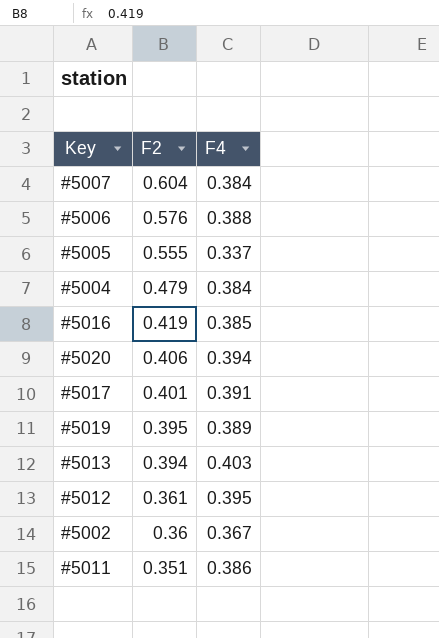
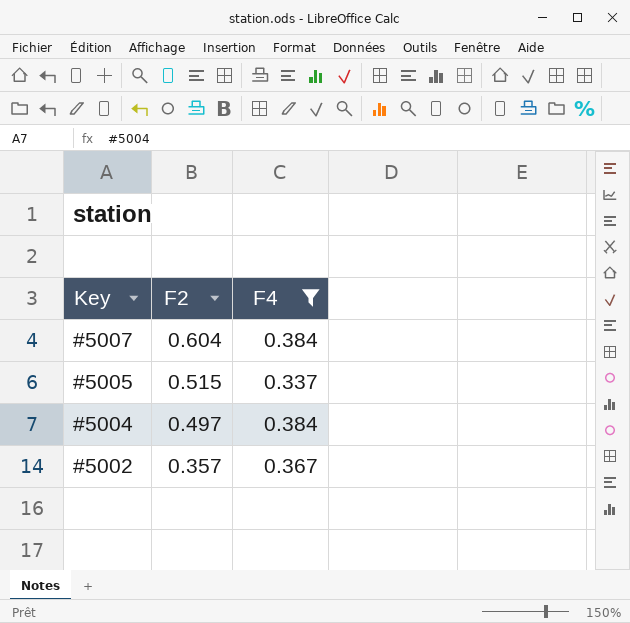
filter: none -> F4 <= 0.384
#5005 | F2: 0.555 -> 0.515
#5004 | F2: 0.479 -> 0.497
#5002 | F2: 0.36 -> 0.357

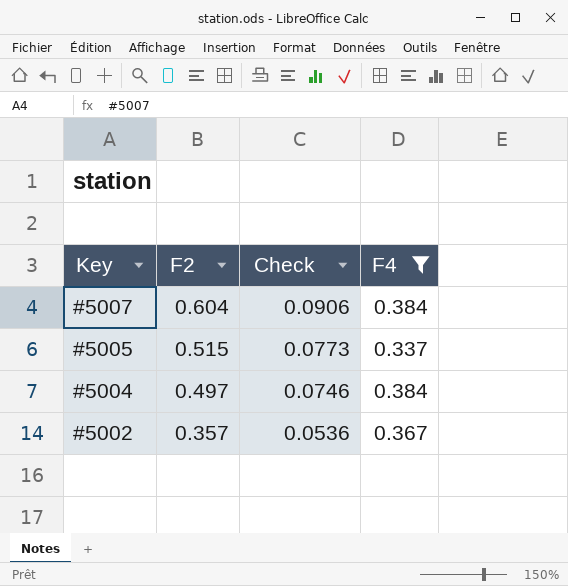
column Check | formula: none -> [F2] * 0.15

